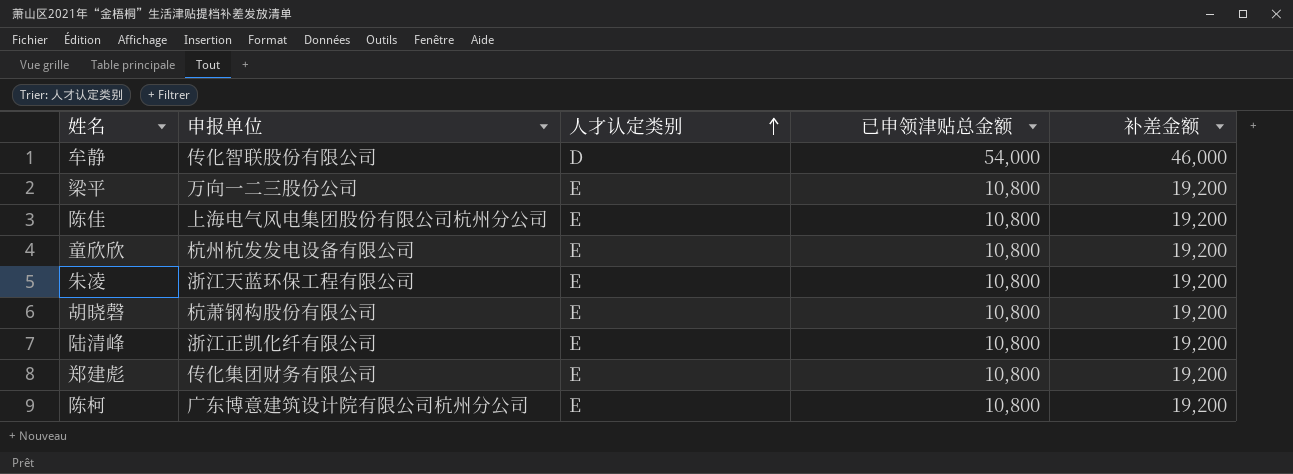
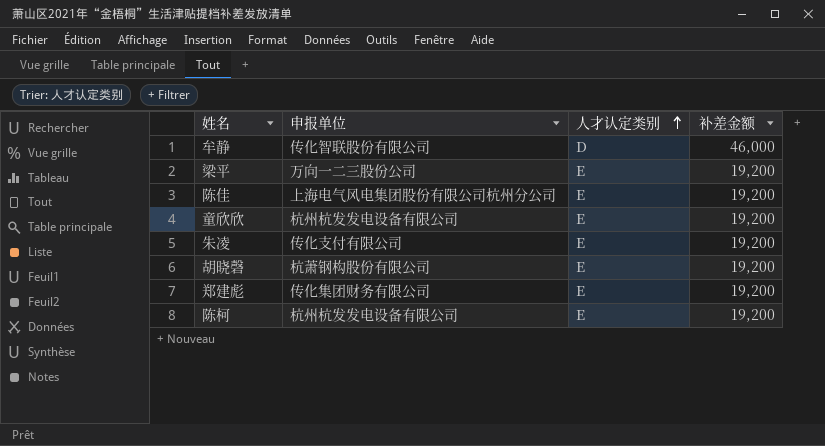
column 已申领津贴总金额 | position: 4 -> none
row 陆清峰: 浙江正凯化纤有限公司 | E | 10,800 | 19,200 -> none
朱凌 | 申报单位: 浙江天蓝环保工程有限公司 -> 传化支付有限公司
陈柯 | 申报单位: 广东博意建筑设计院有限公司杭州分公司 -> 杭州杭发发电设备有限公司

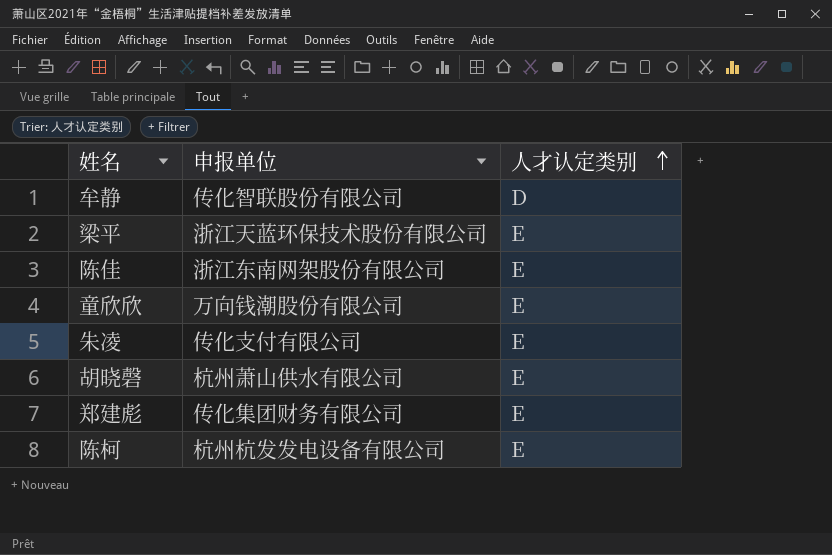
column 补差金额 | position: 4 -> none
梁平 | 申报单位: 万向一二三股份公司 -> 浙江天蓝环保技术股份有限公司
陈佳 | 申报单位: 上海电气风电集团股份有限公司杭州分公司 -> 浙江东南网架股份有限公司
童欣欣 | 申报单位: 杭州杭发发电设备有限公司 -> 万向钱潮股份有限公司
胡晓磬 | 申报单位: 杭萧钢构股份有限公司 -> 杭州萧山供水有限公司

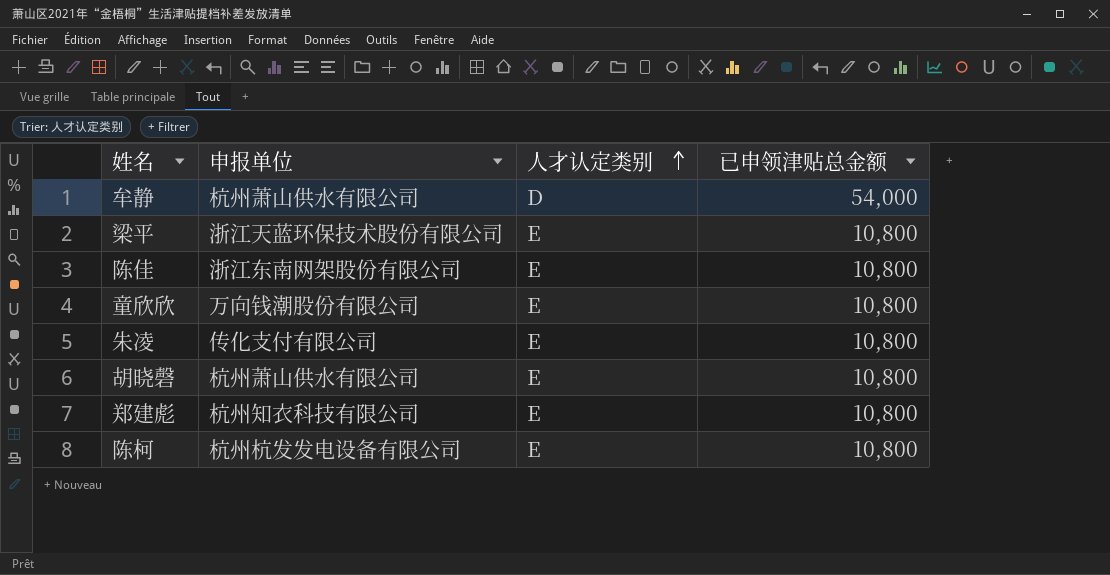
column 已申领津贴总金额 | position: none -> 4
牟静 | 申报单位: 传化智联股份有限公司 -> 杭州萧山供水有限公司
郑建彪 | 申报单位: 传化集团财务有限公司 -> 杭州知衣科技有限公司

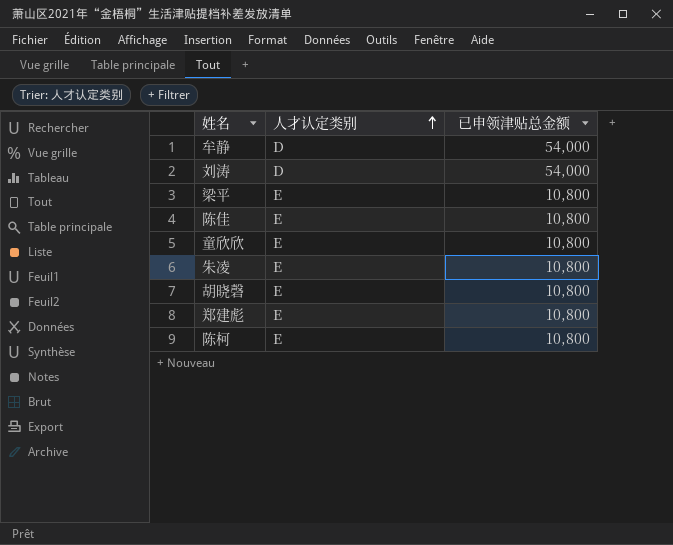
column 申报单位 | position: 2 -> none
row 刘涛: none -> D | 54,000

